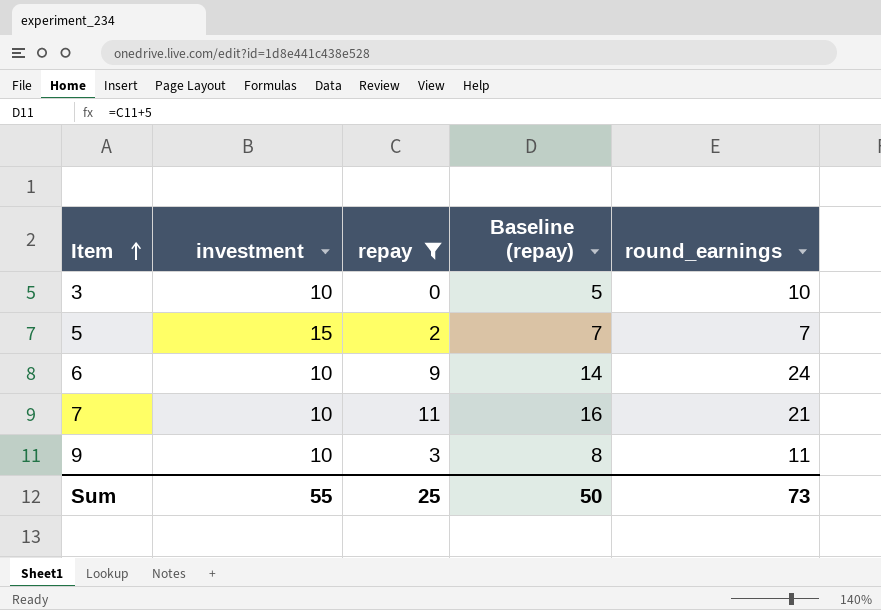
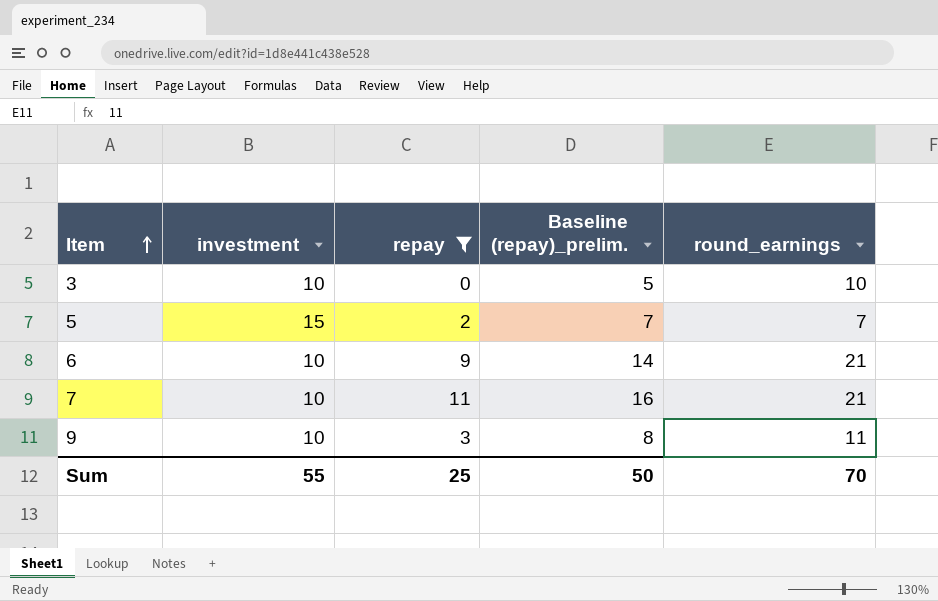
column name: Baseline (repay) -> Baseline (repay)_prelim.
6 | round_earnings: 24 -> 21
Sum | round_earnings: 73 -> 70

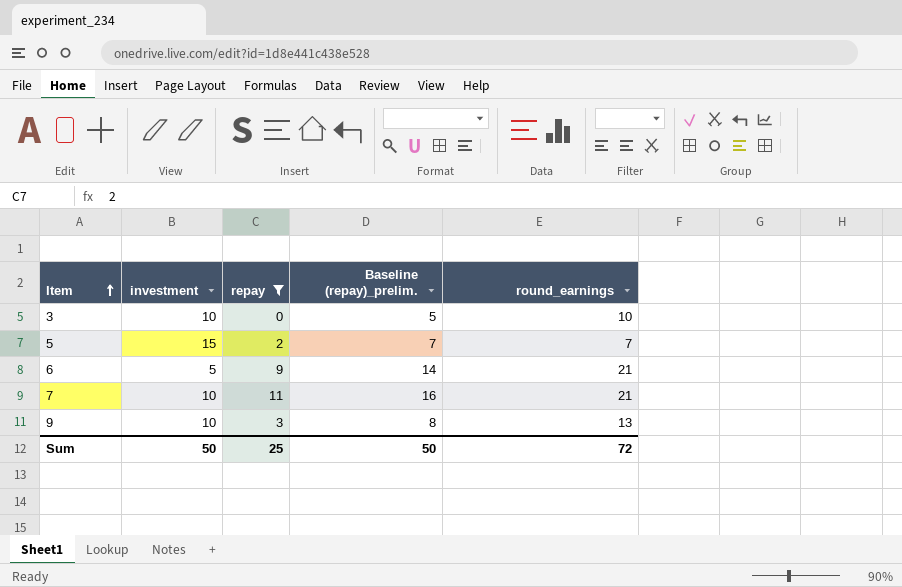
6 | investment: 10 -> 5
9 | round_earnings: 11 -> 13
Sum | investment: 55 -> 50
Sum | round_earnings: 70 -> 72

